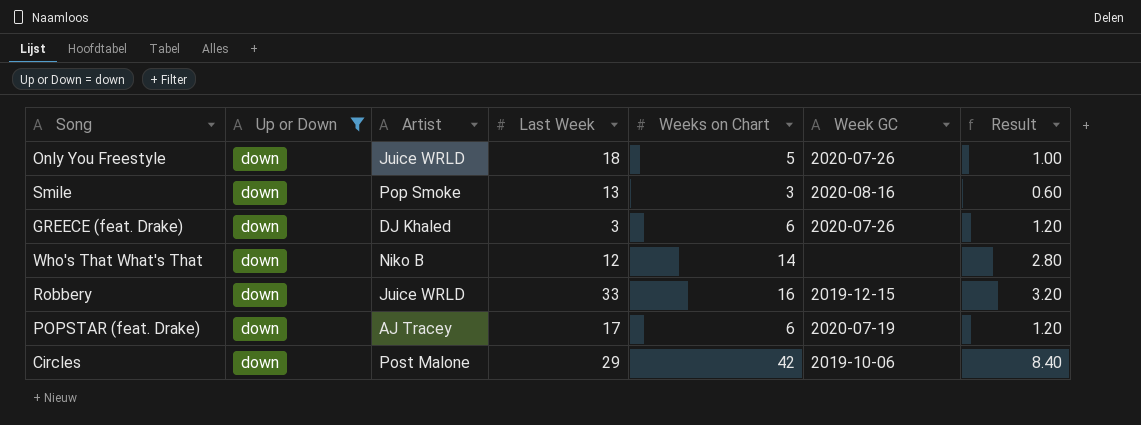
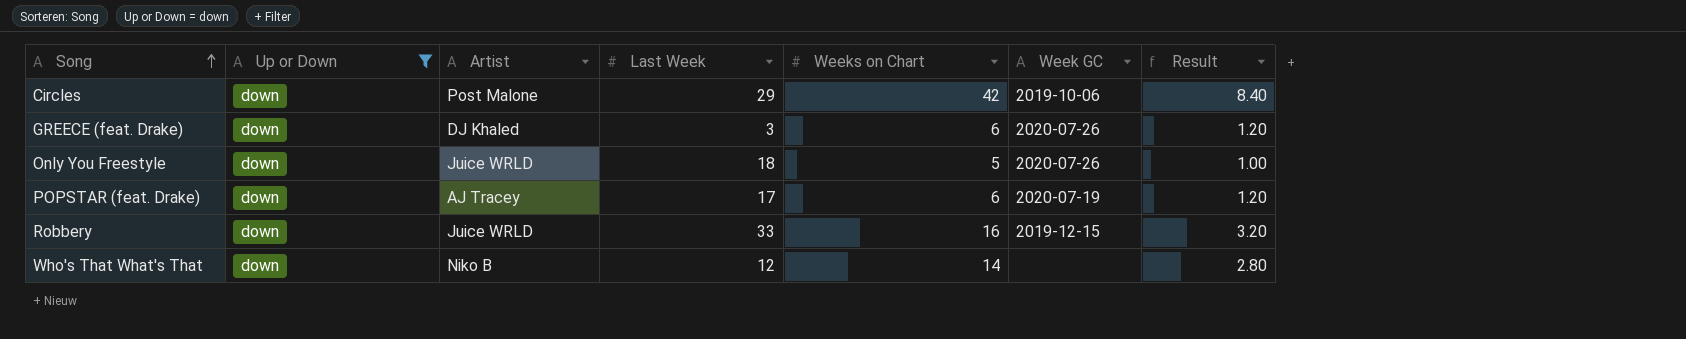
row order: none -> Song ascending
row Smile: down | Pop Smoke | 13 | 3 | 2020-08-16 | 0.60 -> none

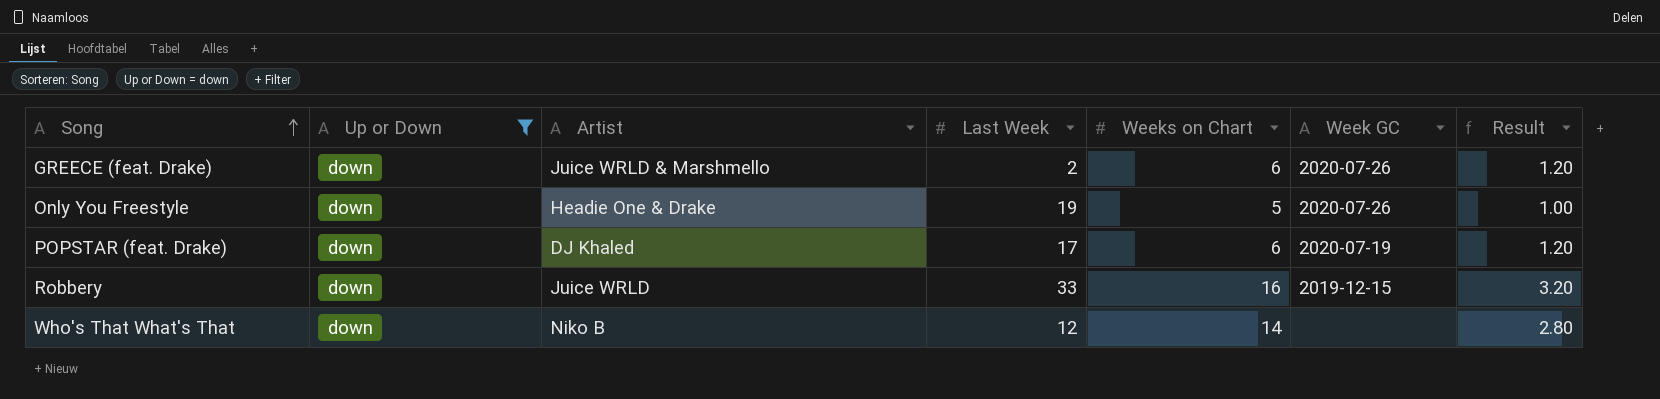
row Circles: down | Post Malone | 29 | 42 | 2019-10-06 | 8.40 -> none
GREECE (feat. Drake) | Artist: DJ Khaled -> Juice WRLD & Marshmello
GREECE (feat. Drake) | Last Week: 3 -> 2
Only You Freestyle | Artist: Juice WRLD -> Headie One & Drake
Only You Freestyle | Last Week: 18 -> 19
POPSTAR (feat. Drake) | Artist: AJ Tracey -> DJ Khaled

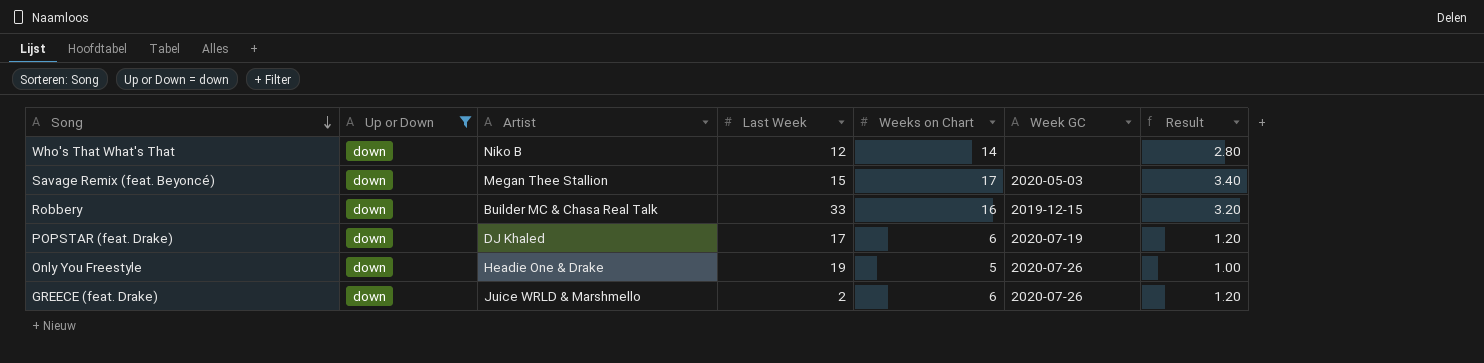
row order: Song ascending -> Song descending
row Savage Remix (feat. Beyoncé): none -> down | Megan Thee Stallion | 15 | 17 | 2020-05-03 | 3.40
Robbery | Artist: Juice WRLD -> Builder MC & Chasa Real Talk

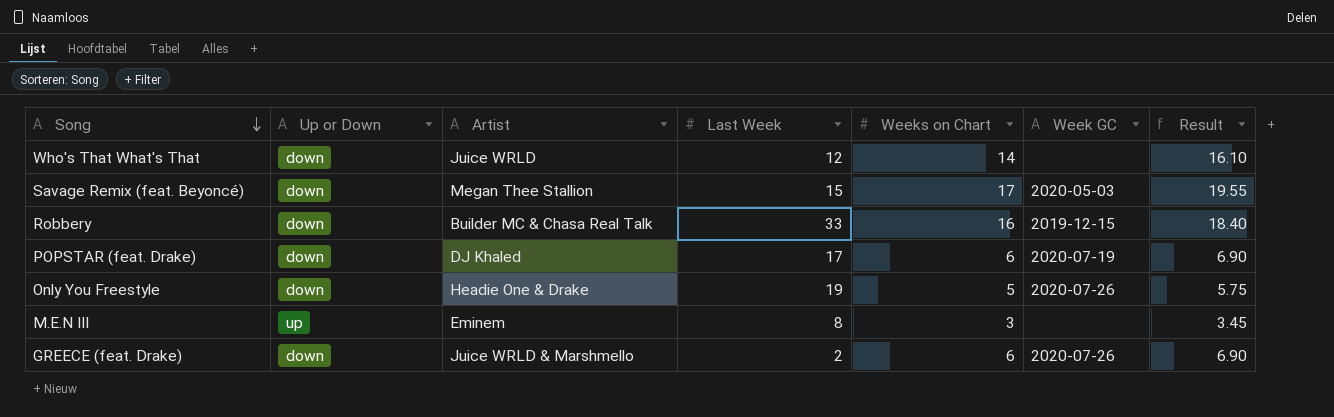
filter: Up or Down = down -> none
column Result | formula: [Weeks on Chart] * 0.2 -> [Weeks on Chart] * 1.15
Who's That What's That | Artist: Niko B -> Juice WRLD

